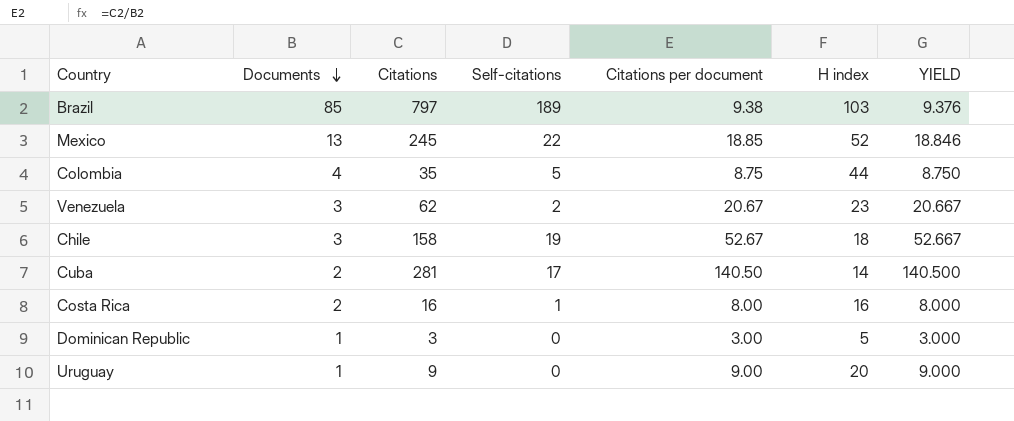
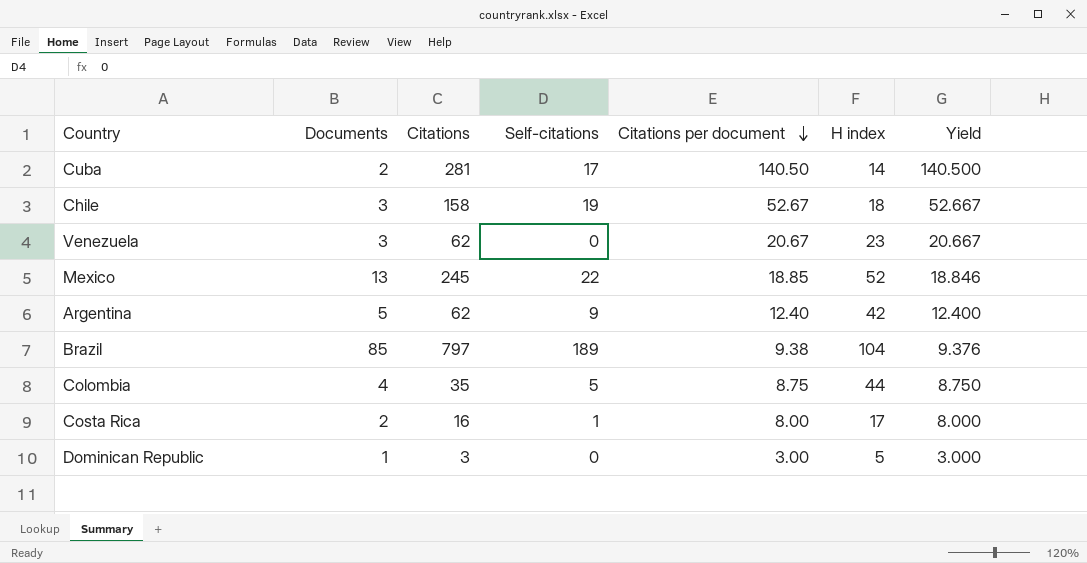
row order: Documents descending -> Citations per document descending
column name: YIELD -> Yield
row Uruguay: 1 | 9 | 0 | 9.00 | 20 | 9.000 -> none
Venezuela | Self-citations: 2 -> 0
row Argentina: none -> 5 | 62 | 9 | 12.40 | 42 | 12.400
Brazil | H index: 103 -> 104
Costa Rica | H index: 16 -> 17

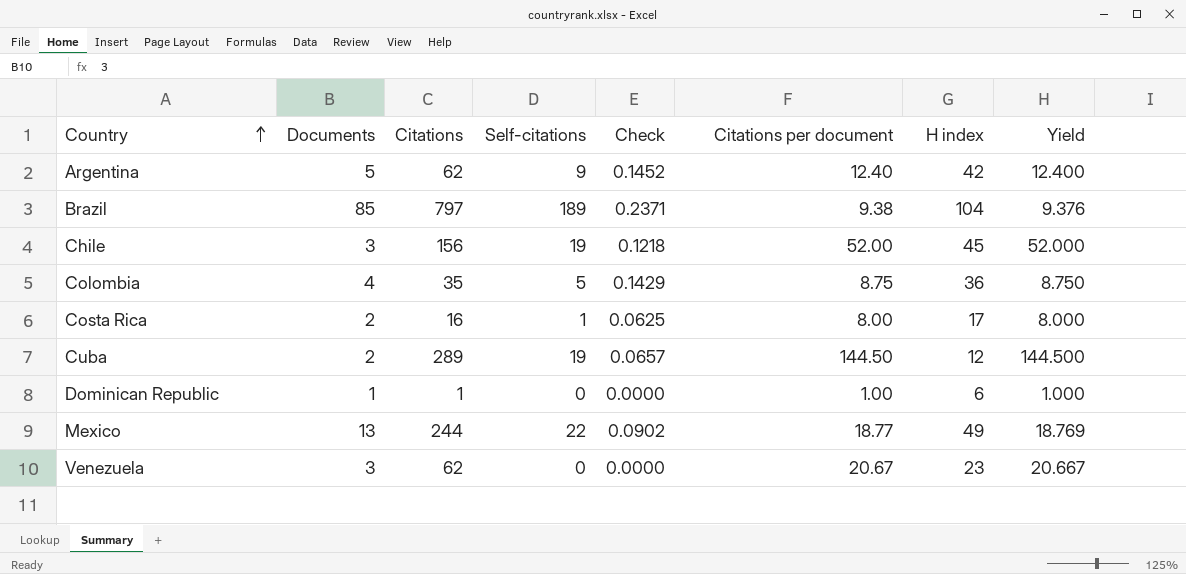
row order: Citations per document descending -> Country ascending
column Check | formula: none -> [Self-citations] / [Citations]
Chile | Citations: 158 -> 156
Chile | Citations per document: 52.67 -> 52.00
Chile | H index: 18 -> 45
Chile | Yield: 52.667 -> 52.000
Colombia | H index: 44 -> 36
Cuba | Citations: 281 -> 289
Cuba | Self-citations: 17 -> 19
Cuba | Citations per document: 140.50 -> 144.50
Cuba | H index: 14 -> 12
Cuba | Yield: 140.500 -> 144.500
Dominican Republic | Citations: 3 -> 1
Dominican Republic | Citations per document: 3.00 -> 1.00
Dominican Republic | H index: 5 -> 6
Dominican Republic | Yield: 3.000 -> 1.000
Mexico | Citations: 245 -> 244
Mexico | Citations per document: 18.85 -> 18.77
Mexico | H index: 52 -> 49
Mexico | Yield: 18.846 -> 18.769

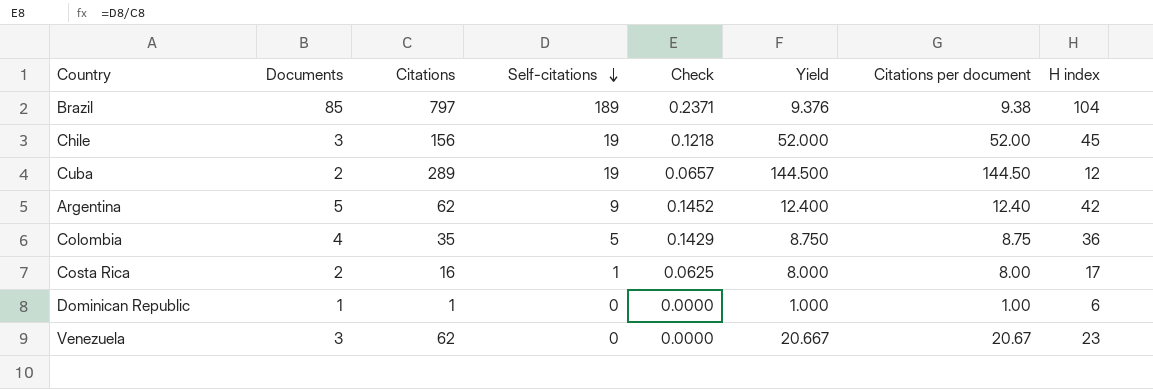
row order: Country ascending -> Self-citations descending
column Yield | position: 8 -> 6
row Mexico: 13 | 244 | 22 | 0.0902 | 18.77 | 49 | 18.769 -> none

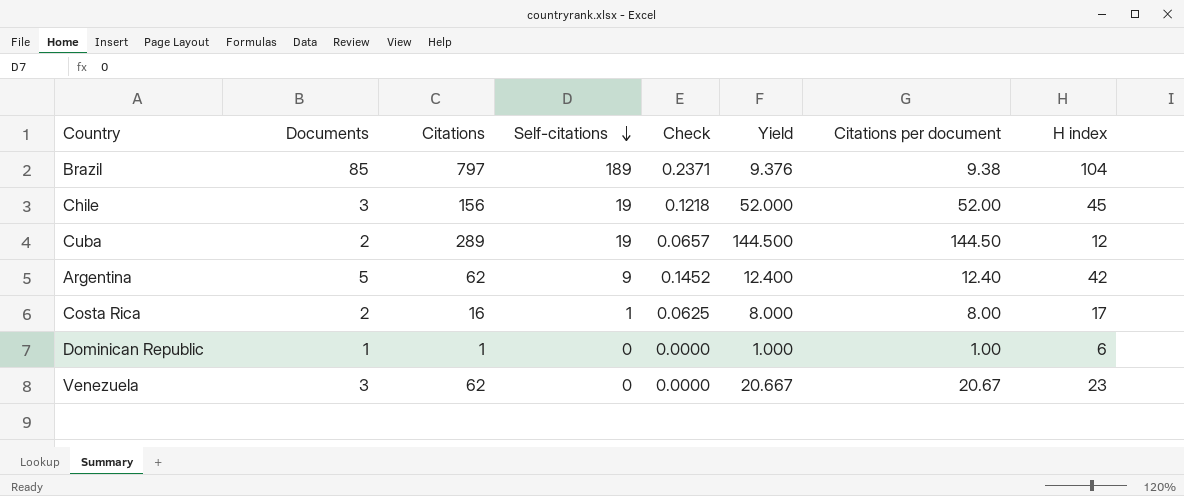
row Colombia: 4 | 35 | 5 | 0.1429 | 8.750 | 8.75 | 36 -> none

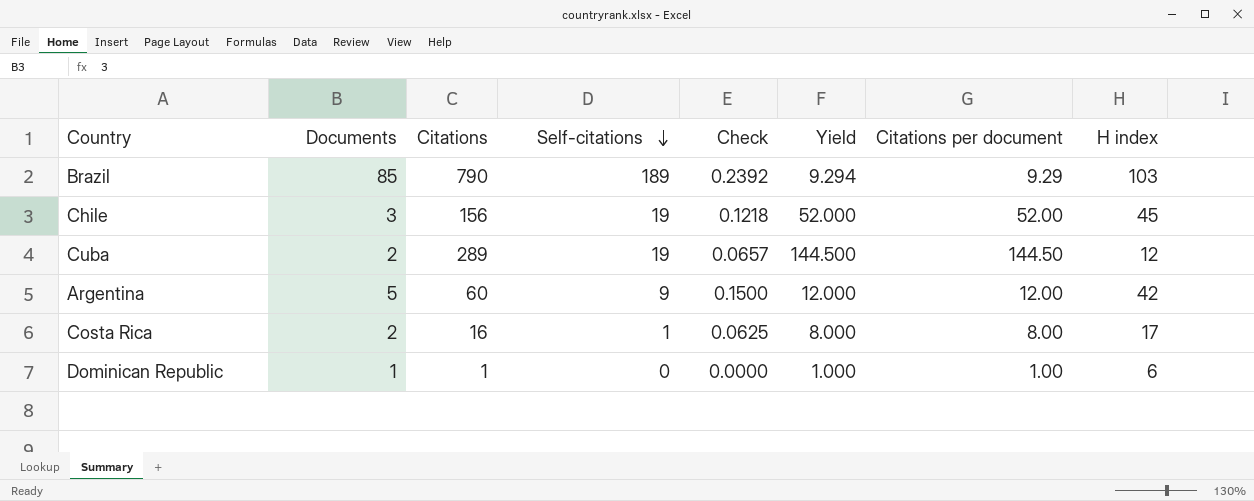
row Venezuela: 3 | 62 | 0 | 0.0000 | 20.667 | 20.67 | 23 -> none
Brazil | Citations: 797 -> 790
Brazil | Check: 0.2371 -> 0.2392
Brazil | Yield: 9.376 -> 9.294
Brazil | Citations per document: 9.38 -> 9.29
Brazil | H index: 104 -> 103
Argentina | Citations: 62 -> 60
Argentina | Check: 0.1452 -> 0.1500
Argentina | Yield: 12.400 -> 12.000
Argentina | Citations per document: 12.40 -> 12.00

